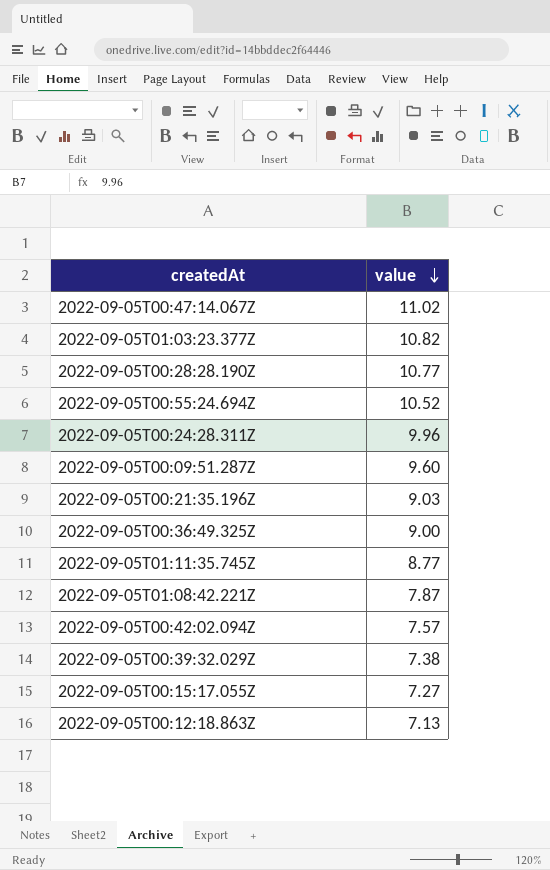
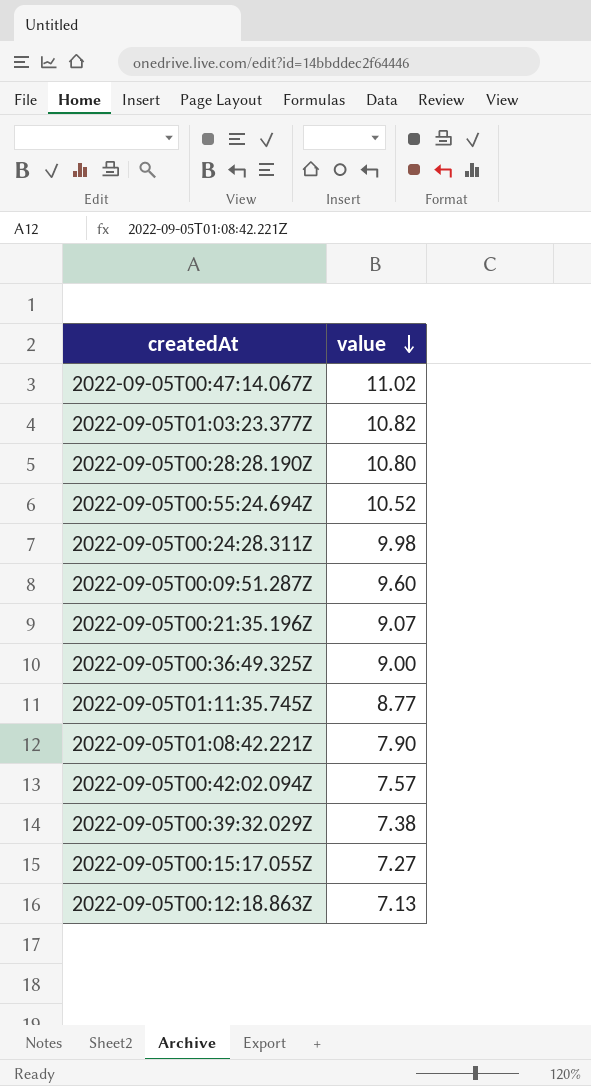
2022-09-05T00:28:28.190Z | value: 10.77 -> 10.80
2022-09-05T00:24:28.311Z | value: 9.96 -> 9.98
2022-09-05T00:21:35.196Z | value: 9.03 -> 9.07
2022-09-05T01:08:42.221Z | value: 7.87 -> 7.90

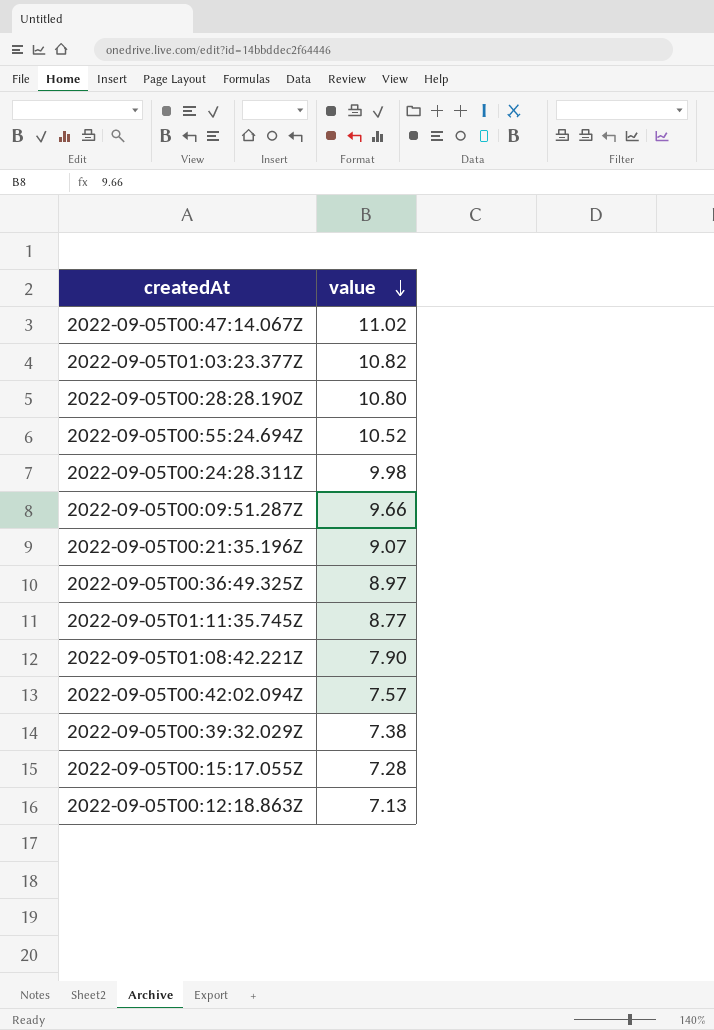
2022-09-05T00:09:51.287Z | value: 9.60 -> 9.66
2022-09-05T00:36:49.325Z | value: 9.00 -> 8.97
2022-09-05T00:15:17.055Z | value: 7.27 -> 7.28

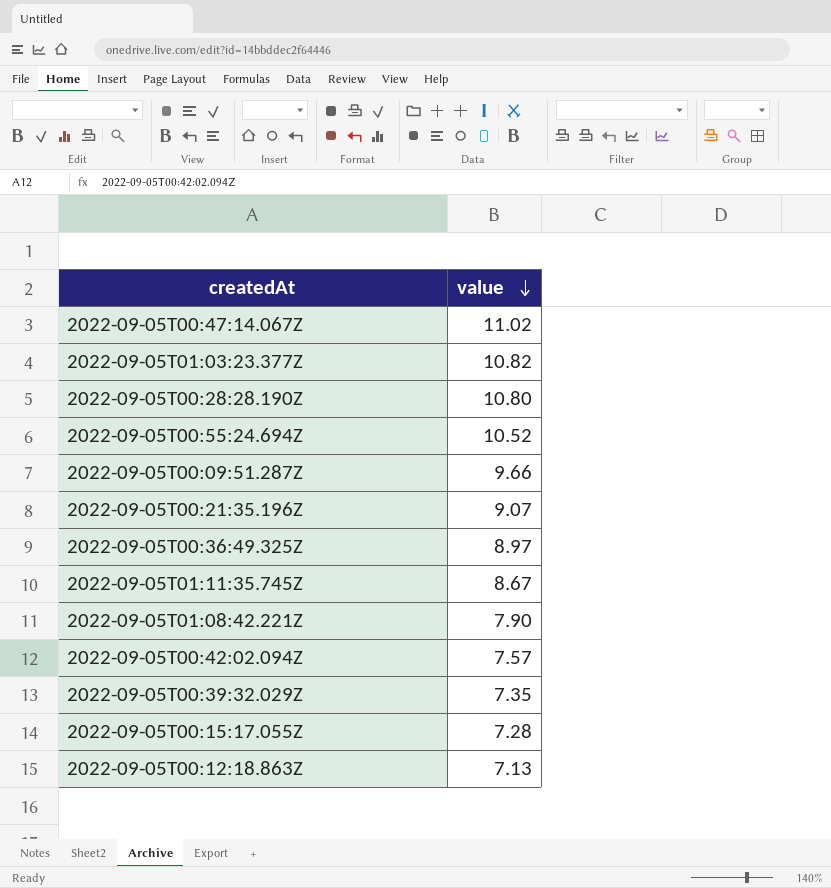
row 2022-09-05T00:24:28.311Z: 9.98 -> none
2022-09-05T01:11:35.745Z | value: 8.77 -> 8.67
2022-09-05T00:39:32.029Z | value: 7.38 -> 7.35

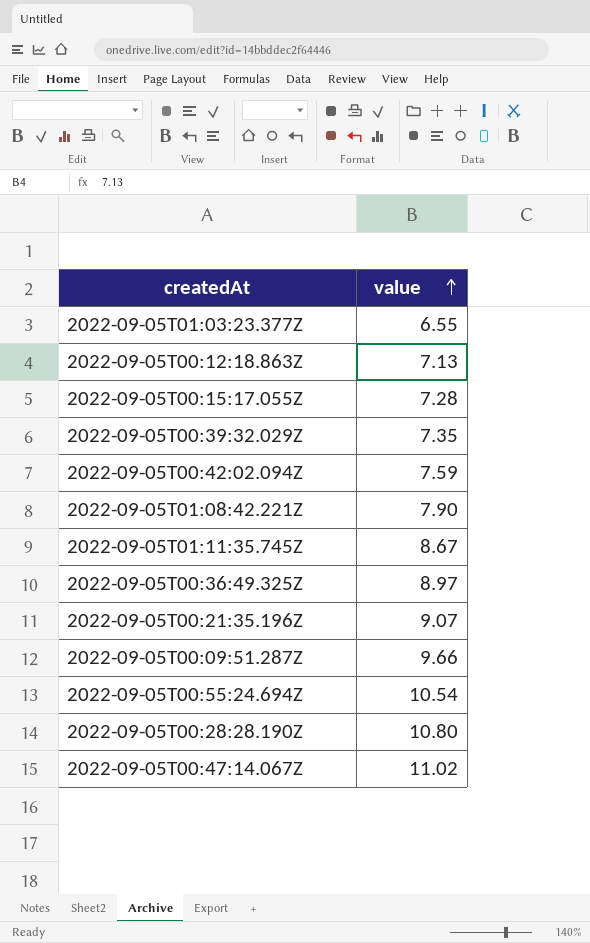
row order: value descending -> value ascending
2022-09-05T01:03:23.377Z | value: 10.82 -> 6.55
2022-09-05T00:42:02.094Z | value: 7.57 -> 7.59
2022-09-05T00:55:24.694Z | value: 10.52 -> 10.54

